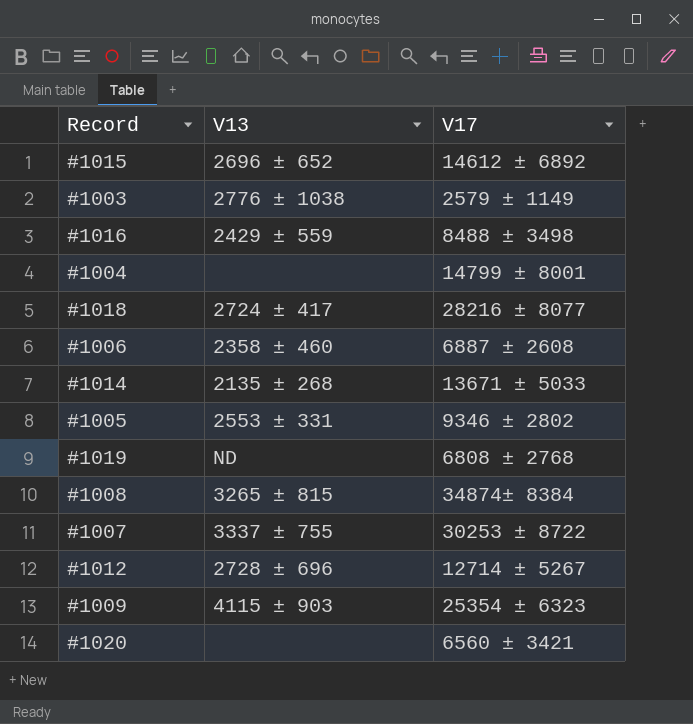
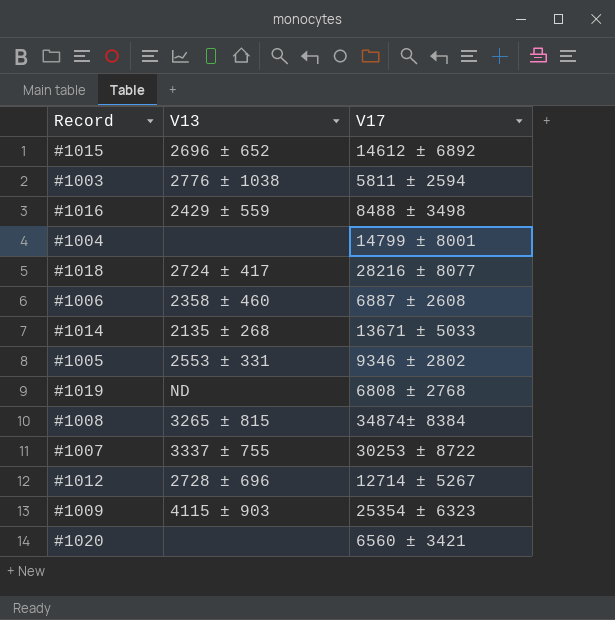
#1003 | V17: 2579 ± 1149 -> 5811 ± 2594

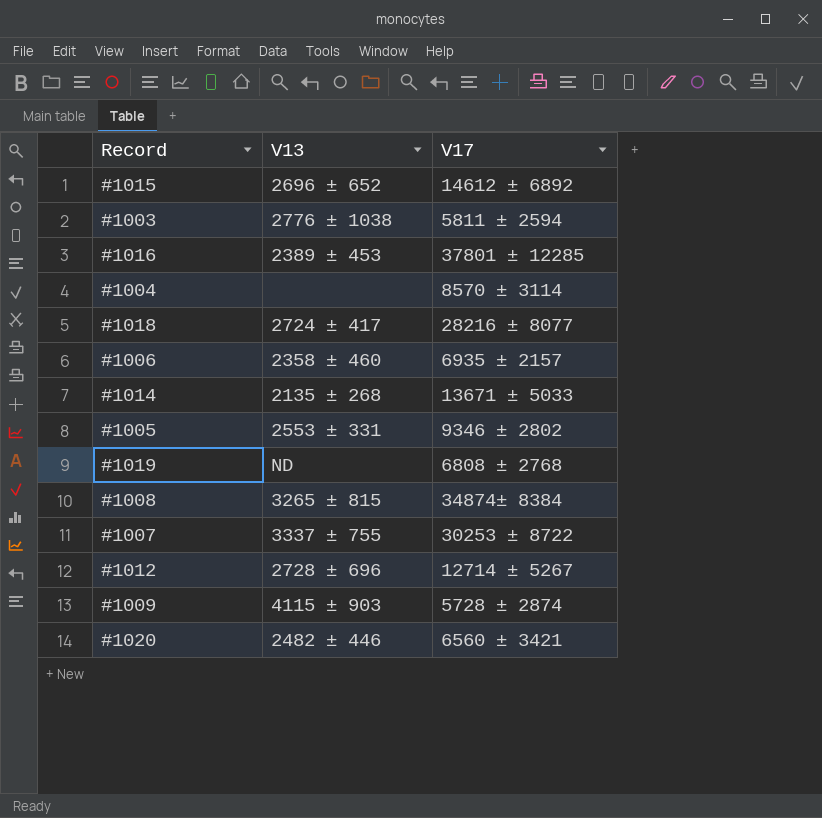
#1016 | V13: 2429 ± 559 -> 2389 ± 453
#1016 | V17: 8488 ± 3498 -> 37801 ± 12285
#1004 | V17: 14799 ± 8001 -> 8570 ± 3114
#1006 | V17: 6887 ± 2608 -> 6935 ± 2157
#1009 | V17: 25354 ± 6323 -> 5728 ± 2874
#1020 | V13: none -> 2482 ± 446

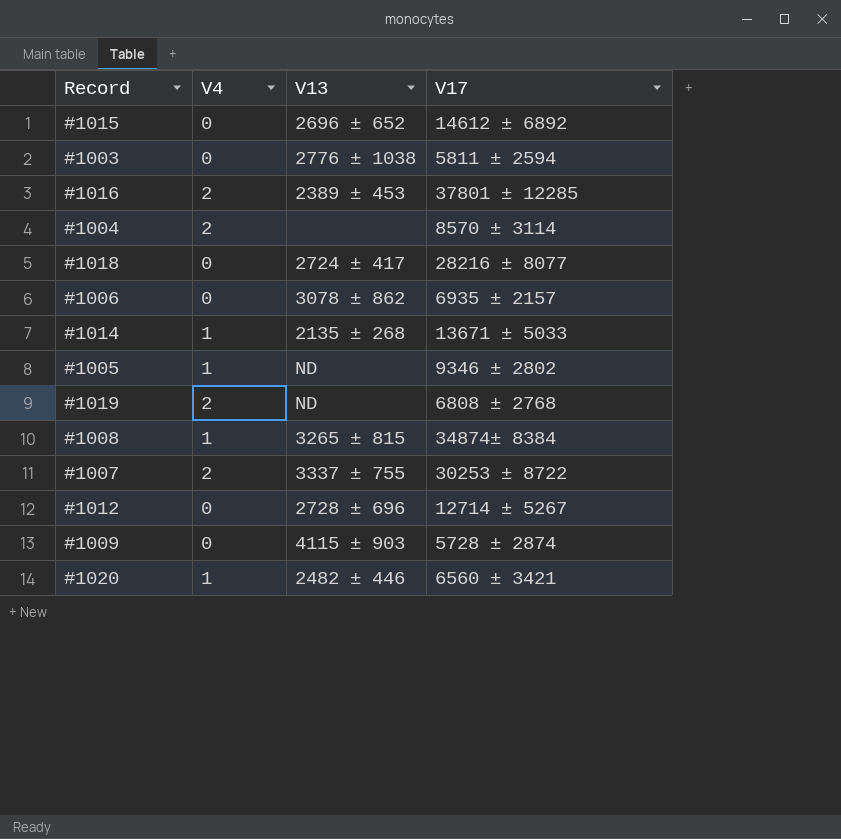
column V4 | position: none -> 2
#1006 | V13: 2358 ± 460 -> 3078 ± 862
#1005 | V13: 2553 ± 331 -> ND

